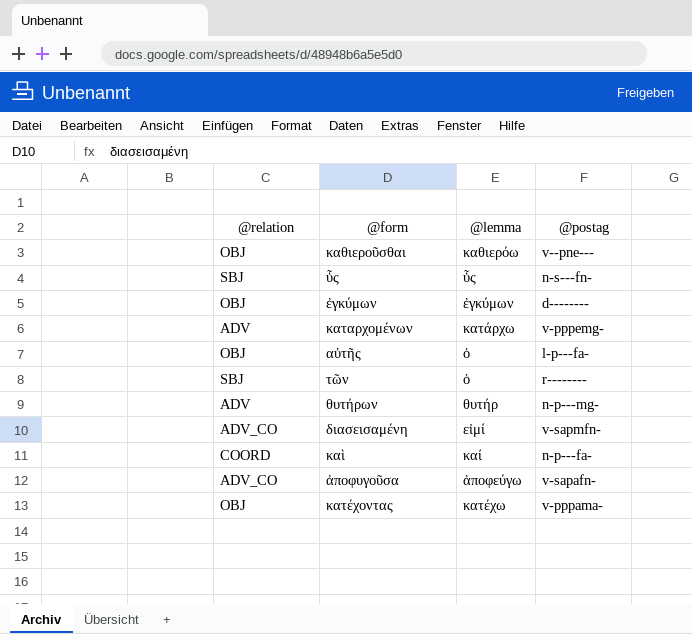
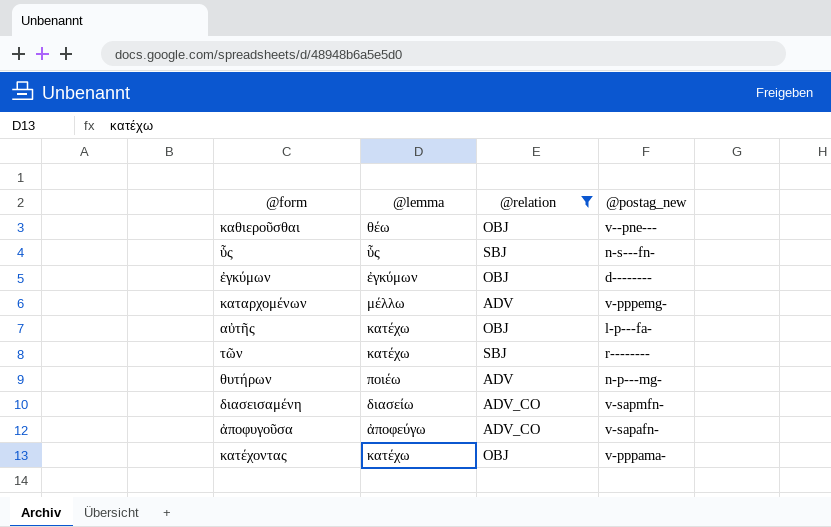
filter: none -> @relation != COORD
column @relation | position: 1 -> 3
column name: @postag -> @postag_new
καθιεροῦσθαι | @lemma: καθιερόω -> θέω
καταρχομένων | @lemma: κατάρχω -> μέλλω
αὐτῆς | @lemma: ὁ -> κατέχω
τῶν | @lemma: ὁ -> κατέχω
θυτήρων | @lemma: θυτήρ -> ποιέω
διασεισαμένη | @lemma: εἰμί -> διασείω

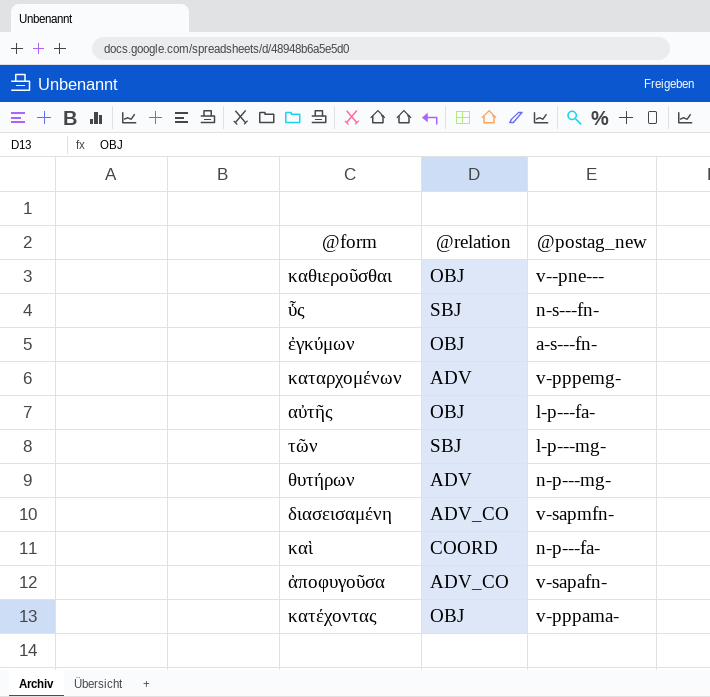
filter: @relation != COORD -> none
column @lemma | position: 2 -> none
ἐγκύμων | @postag_new: d-------- -> a-s---fn-
τῶν | @postag_new: r-------- -> l-p---mg-

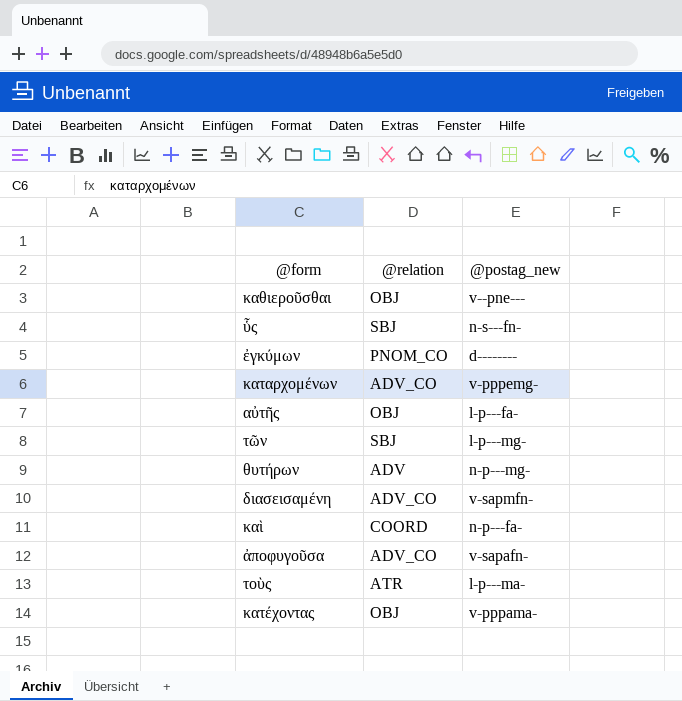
ἐγκύμων | @relation: OBJ -> PNOM_CO
ἐγκύμων | @postag_new: a-s---fn- -> d--------
καταρχομένων | @relation: ADV -> ADV_CO
row τοὺς: none -> ATR | l-p---ma-

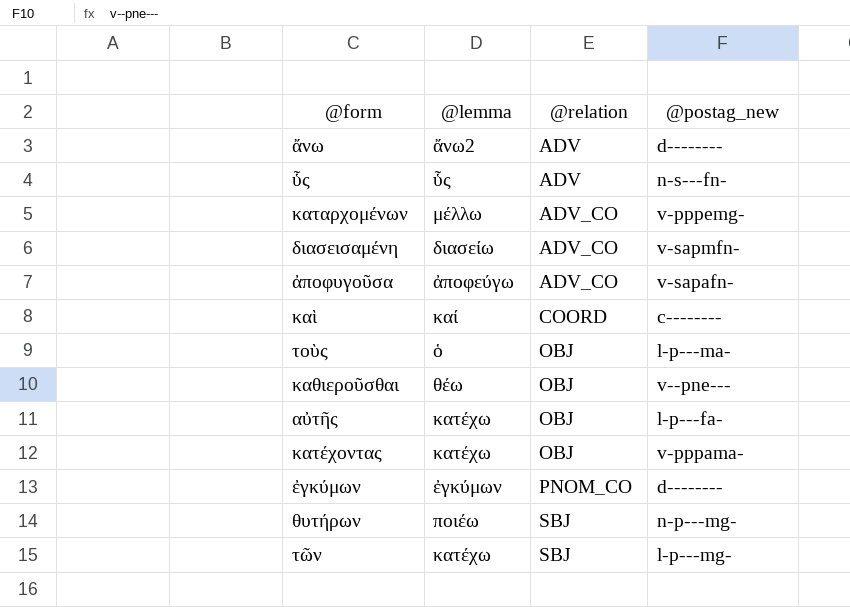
row order: none -> @relation ascending
column @lemma | position: none -> 2
row ἄνω: none -> ἄνω2 | ADV | d--------
ὗς | @relation: SBJ -> ADV
καὶ | @postag_new: n-p---fa- -> c--------
τοὺς | @relation: ATR -> OBJ
θυτήρων | @relation: ADV -> SBJ

